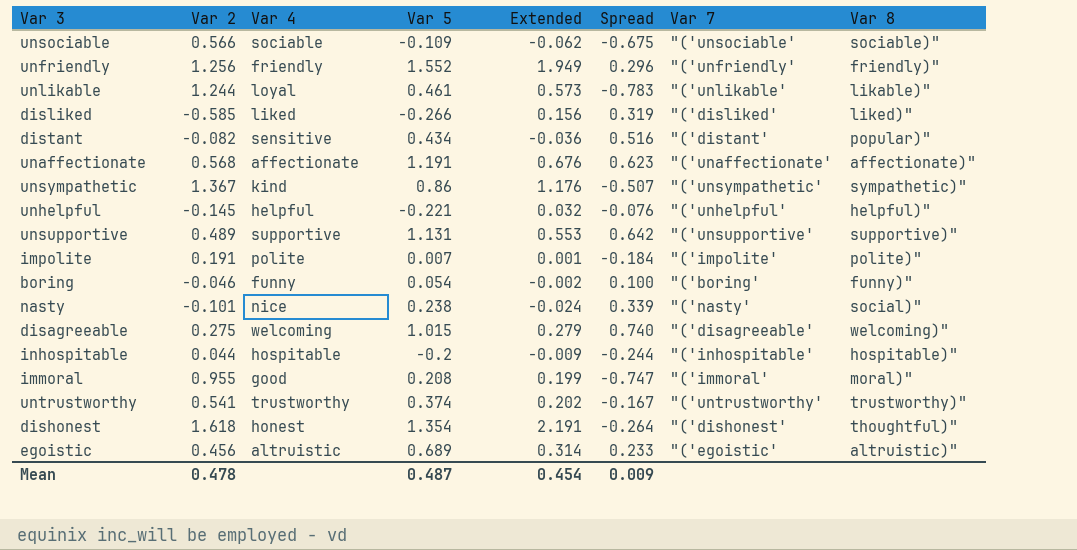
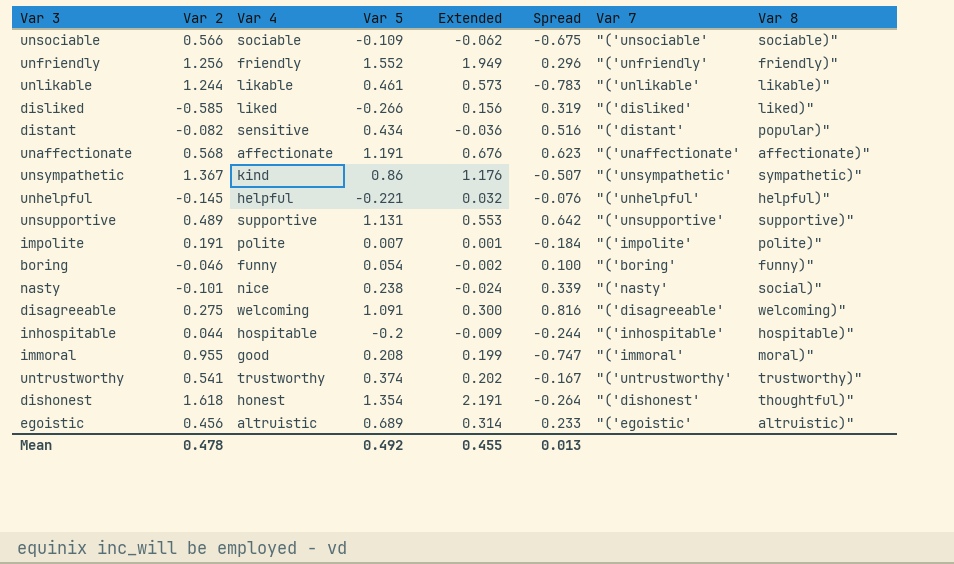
unlikable | Var 4: loyal -> likable
disagreeable | Var 5: 1.015 -> 1.091
disagreeable | Extended: 0.279 -> 0.300
disagreeable | Spread: 0.740 -> 0.816
Mean | Var 5: 0.487 -> 0.492
Mean | Extended: 0.454 -> 0.455
Mean | Spread: 0.009 -> 0.013

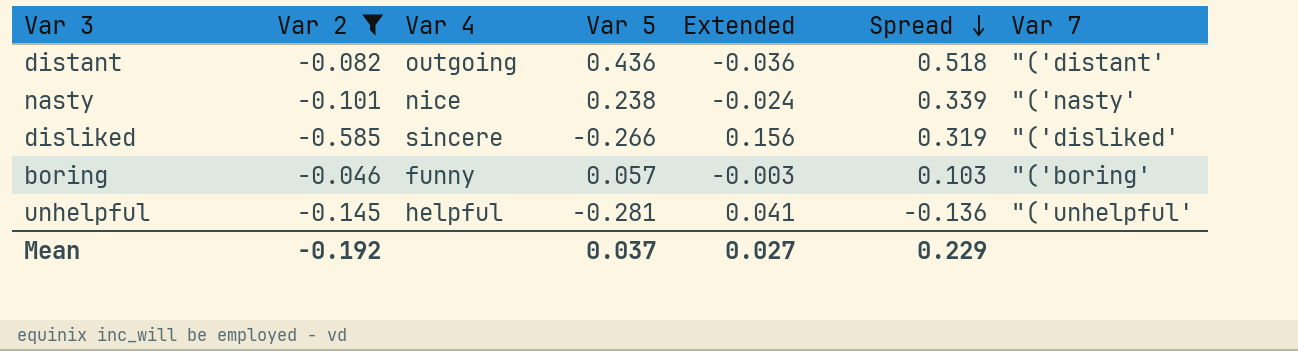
filter: none -> Var 2 <= -0.046
row order: none -> Spread descending
column Var 8 | position: 8 -> none
distant | Var 4: sensitive -> outgoing
distant | Var 5: 0.434 -> 0.436
distant | Spread: 0.516 -> 0.518
disliked | Var 4: liked -> sincere
boring | Var 5: 0.054 -> 0.057
boring | Extended: -0.002 -> -0.003
boring | Spread: 0.100 -> 0.103
unhelpful | Var 5: -0.221 -> -0.281
unhelpful | Extended: 0.032 -> 0.041
unhelpful | Spread: -0.076 -> -0.136
Mean | Var 2: 0.478 -> -0.192
Mean | Var 5: 0.492 -> 0.037
Mean | Extended: 0.455 -> 0.027
Mean | Spread: 0.013 -> 0.229

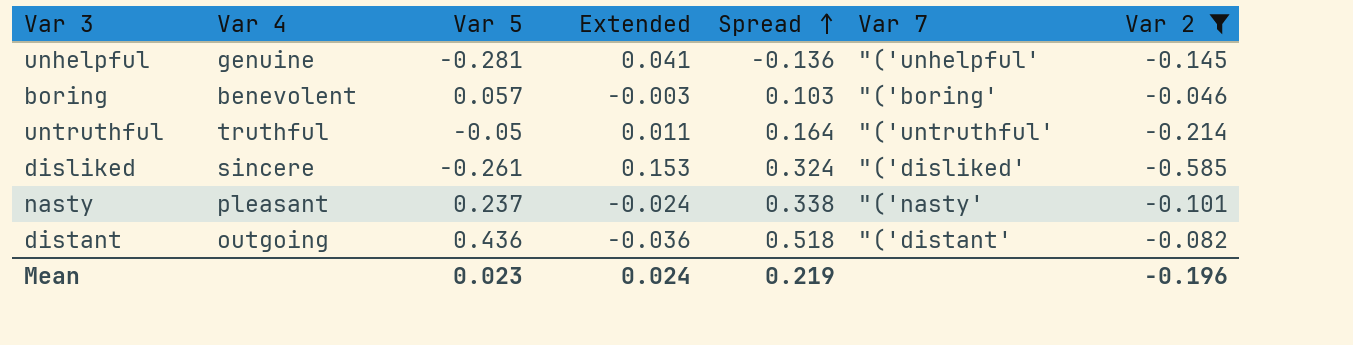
row order: Spread descending -> Spread ascending
column Var 2 | position: 2 -> 7
unhelpful | Var 4: helpful -> genuine
boring | Var 4: funny -> benevolent
row untruthful: none -> truthful | -0.05 | 0.011 | 0.164 | "('untruthful' | -0.214
disliked | Var 5: -0.266 -> -0.261
disliked | Extended: 0.156 -> 0.153
disliked | Spread: 0.319 -> 0.324
nasty | Var 4: nice -> pleasant
nasty | Var 5: 0.238 -> 0.237
nasty | Spread: 0.339 -> 0.338
Mean | Var 5: 0.037 -> 0.023
Mean | Extended: 0.027 -> 0.024
Mean | Spread: 0.229 -> 0.219
Mean | Var 2: -0.192 -> -0.196

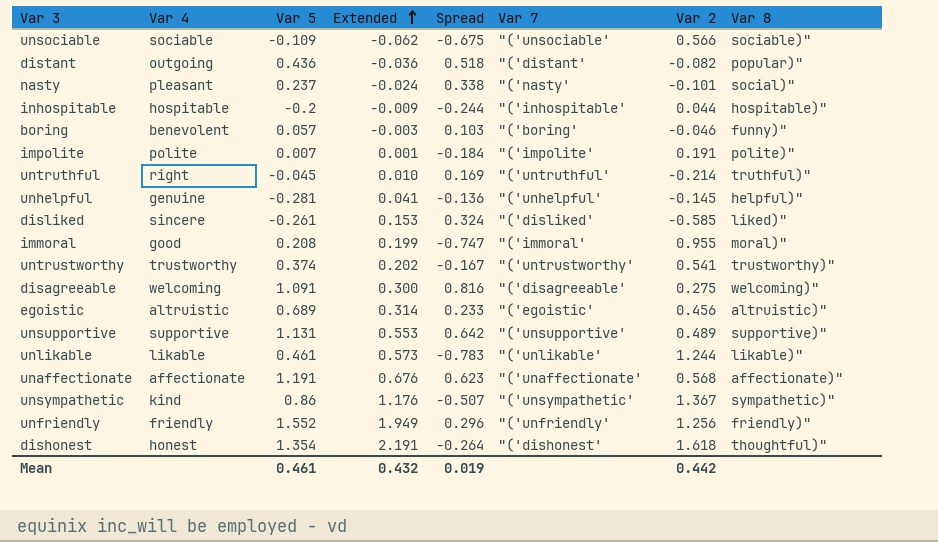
filter: Var 2 <= -0.046 -> none
row order: Spread ascending -> Extended ascending
column Var 8 | position: none -> 8
untruthful | Var 4: truthful -> right
untruthful | Var 5: -0.05 -> -0.045
untruthful | Extended: 0.011 -> 0.010
untruthful | Spread: 0.164 -> 0.169
Mean | Var 5: 0.023 -> 0.461
Mean | Extended: 0.024 -> 0.432
Mean | Spread: 0.219 -> 0.019
Mean | Var 2: -0.196 -> 0.442

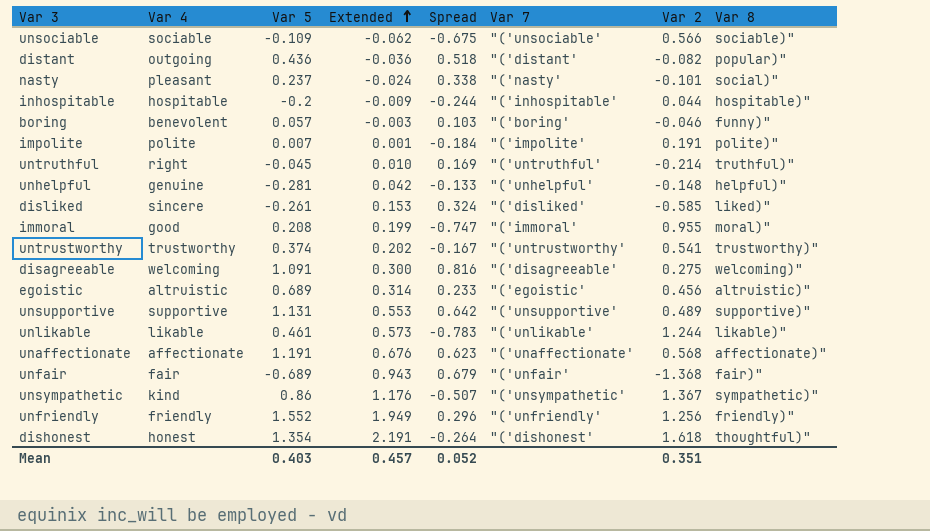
unhelpful | Extended: 0.041 -> 0.042
unhelpful | Spread: -0.136 -> -0.133
unhelpful | Var 2: -0.145 -> -0.148
row unfair: none -> fair | -0.689 | 0.943 | 0.679 | "('unfair' | -1.368 | fair)"
Mean | Var 5: 0.461 -> 0.403
Mean | Extended: 0.432 -> 0.457
Mean | Spread: 0.019 -> 0.052
Mean | Var 2: 0.442 -> 0.351

